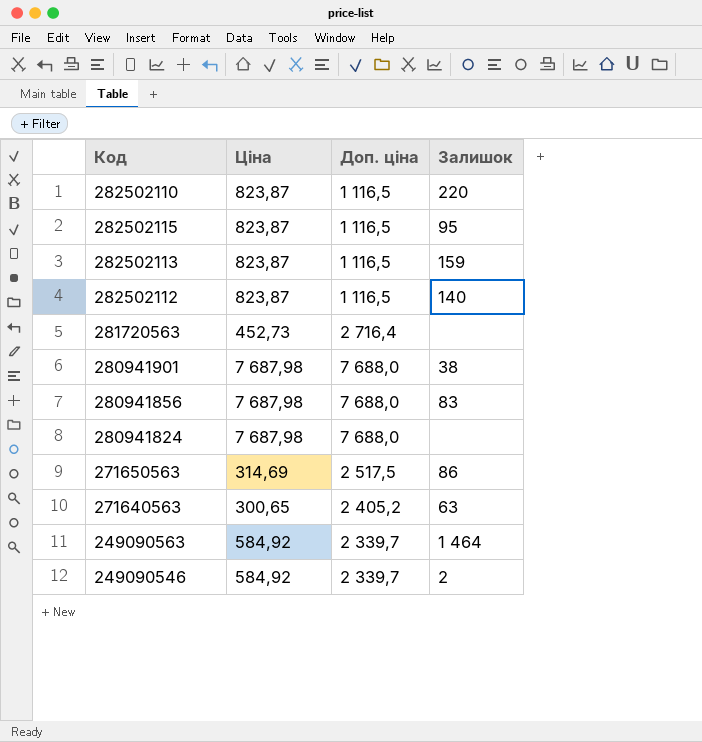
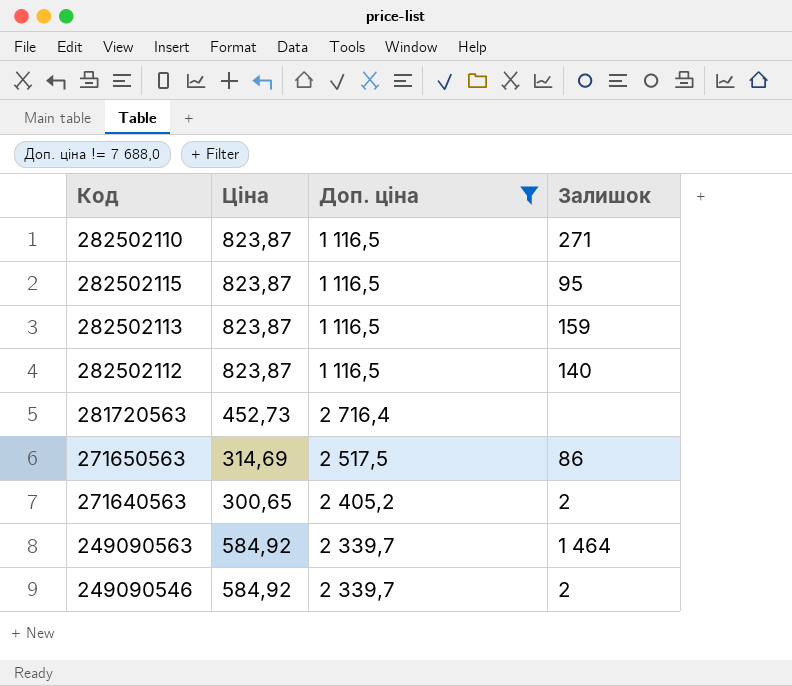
filter: none -> Доп. ціна != 7 688,0
282502110 | Залишок: 220 -> 271
271640563 | Залишок: 63 -> 2

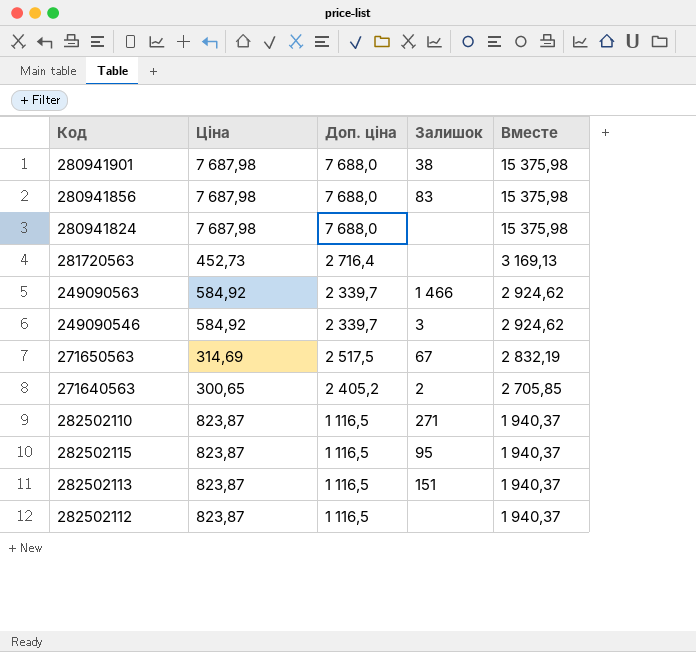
filter: Доп. ціна != 7 688,0 -> none
row order: none -> Вместе descending
column Вместе | formula: none -> [Ціна] + [Доп. ціна]
249090563 | Залишок: 1 464 -> 1 466
249090546 | Залишок: 2 -> 3
271650563 | Залишок: 86 -> 67
282502113 | Залишок: 159 -> 151
282502112 | Залишок: 140 -> none

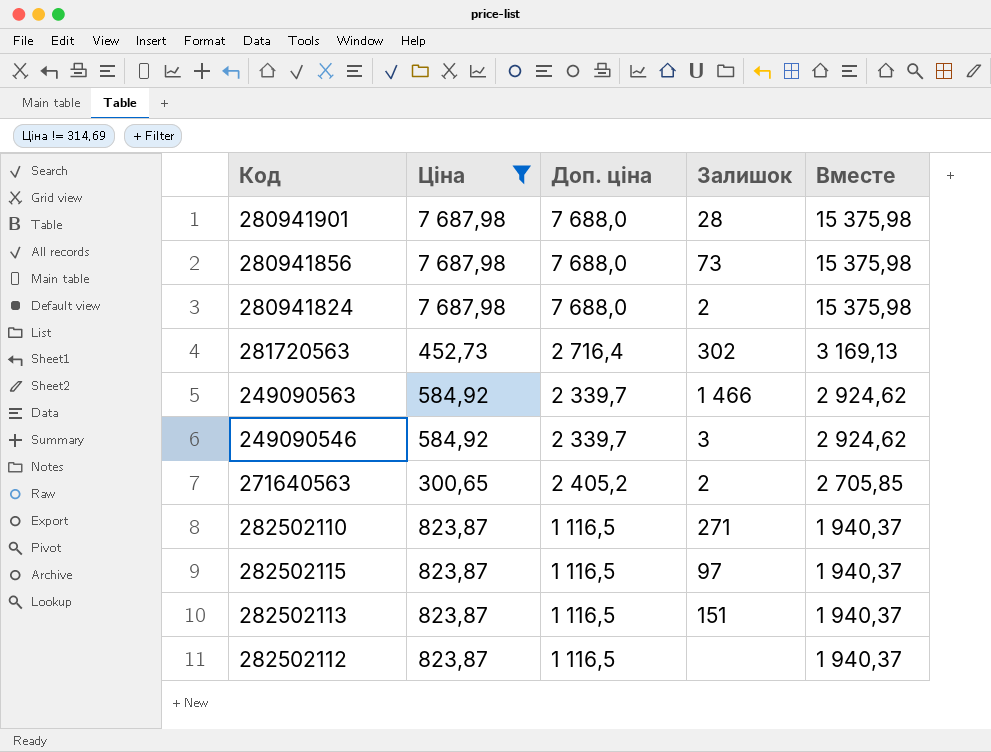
filter: none -> Ціна != 314,69
280941901 | Залишок: 38 -> 28
280941856 | Залишок: 83 -> 73
280941824 | Залишок: none -> 2
281720563 | Залишок: none -> 302
282502115 | Залишок: 95 -> 97

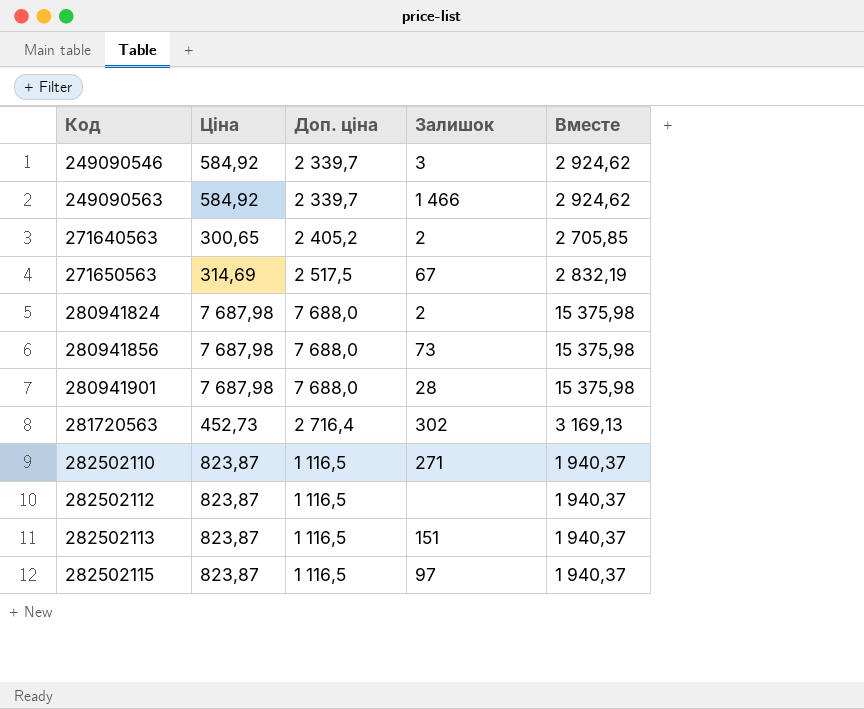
filter: Ціна != 314,69 -> none
row order: Вместе descending -> Код ascending

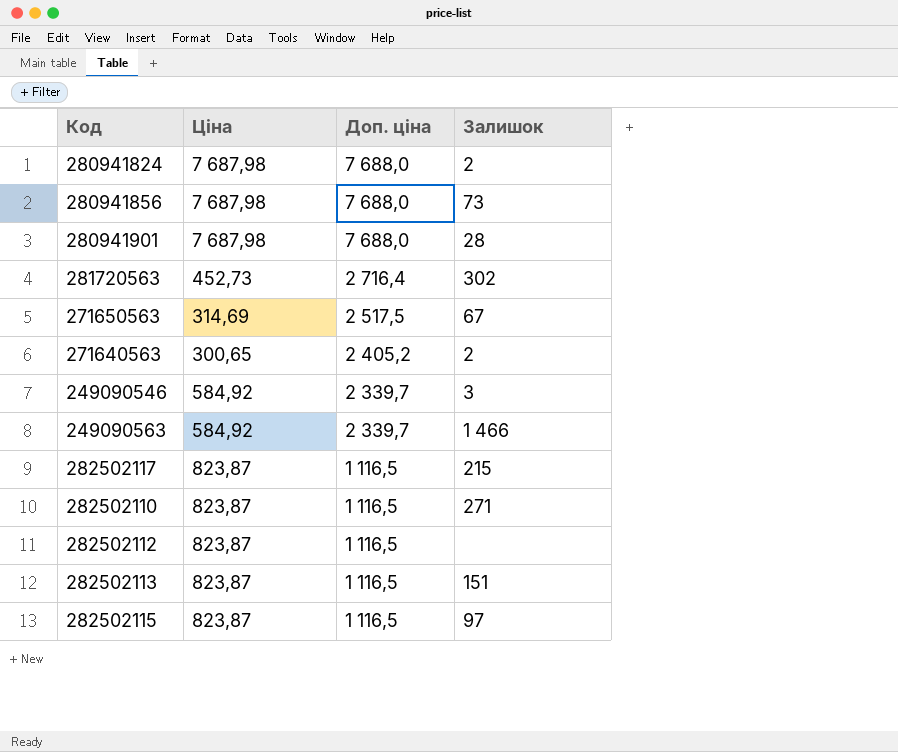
row order: Код ascending -> Доп. ціна descending
column Вместе | formula: [Ціна] + [Доп. ціна] -> none
row 282502117: none -> 823,87 | 1 116,5 | 215

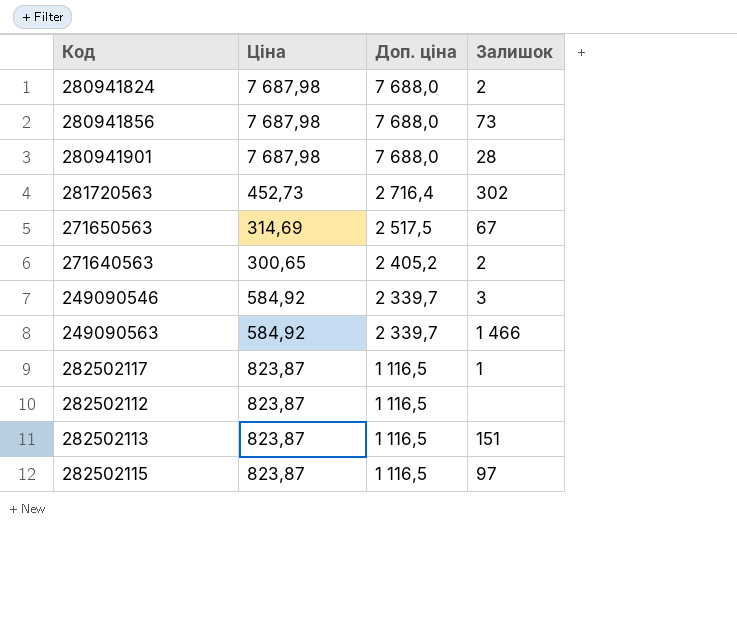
row 282502110: 823,87 | 1 116,5 | 271 -> none
282502117 | Залишок: 215 -> 1

